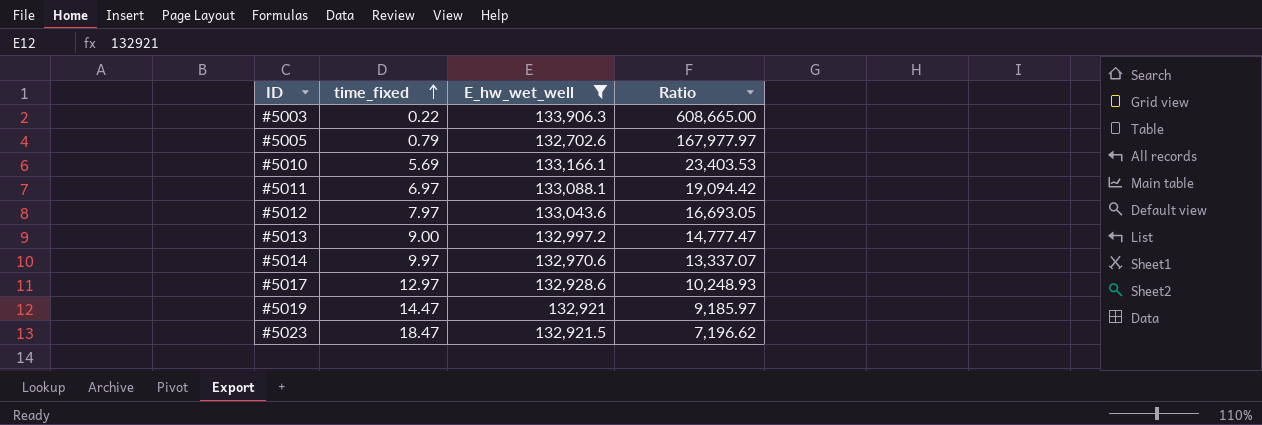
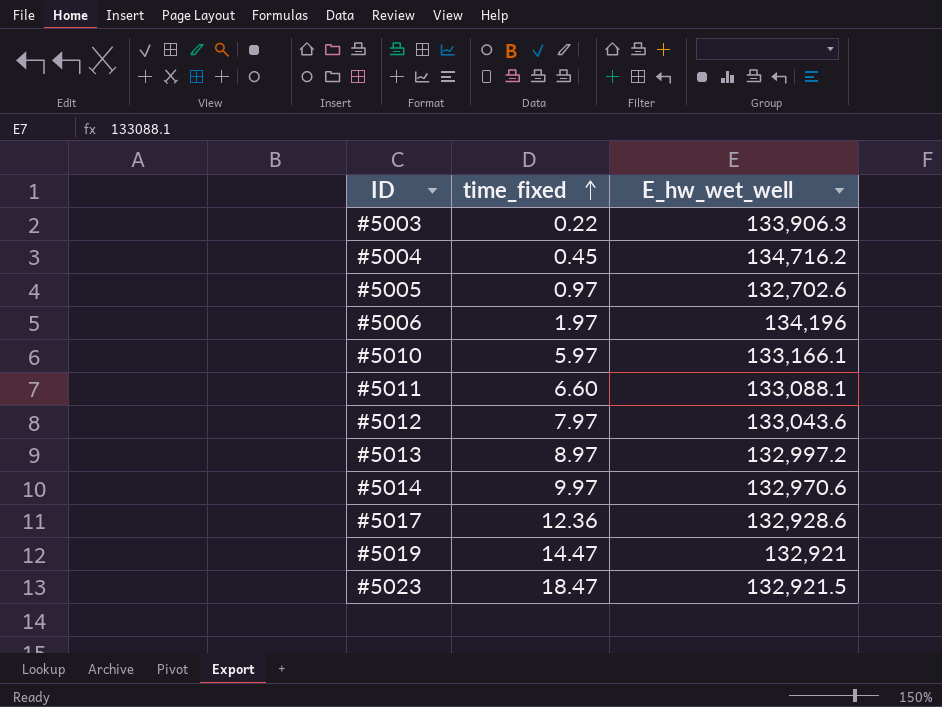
filter: E_hw_wet_well <= 133,906.3 -> none
column Ratio | formula: [E_hw_wet_well] / [time_fixed] -> none
#5005 | time_fixed: 0.79 -> 0.97
#5010 | time_fixed: 5.69 -> 5.97
#5011 | time_fixed: 6.97 -> 6.60
#5013 | time_fixed: 9.00 -> 8.97
#5017 | time_fixed: 12.97 -> 12.36

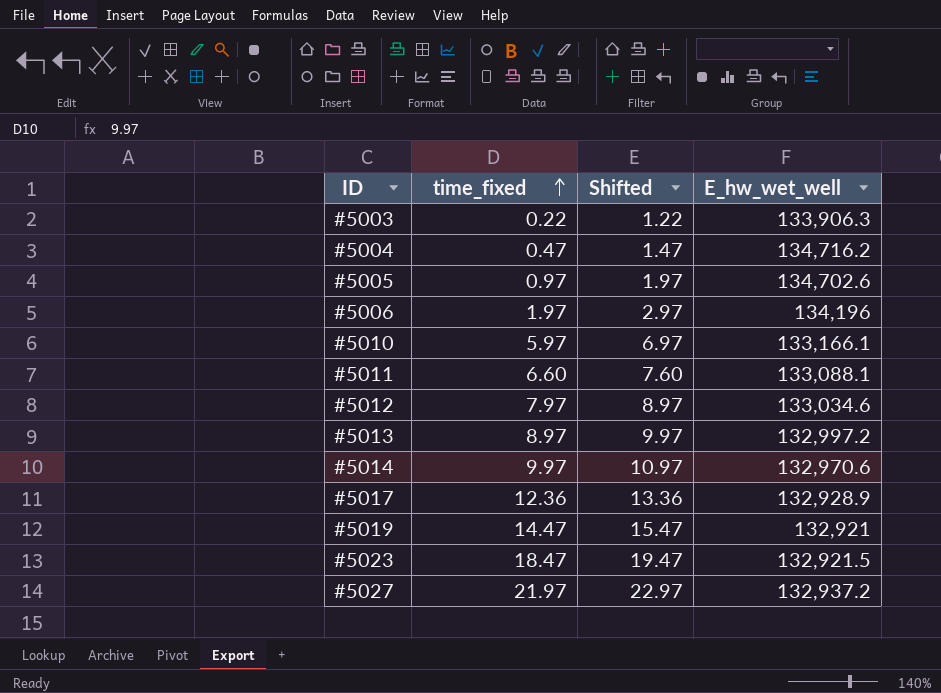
column Shifted | formula: none -> [time_fixed] + 1
#5004 | time_fixed: 0.45 -> 0.47
#5005 | E_hw_wet_well: 132,702.6 -> 134,702.6
#5012 | E_hw_wet_well: 133,043.6 -> 133,034.6
#5017 | E_hw_wet_well: 132,928.6 -> 132,928.9
row #5027: none -> 21.97 | 22.97 | 132,937.2

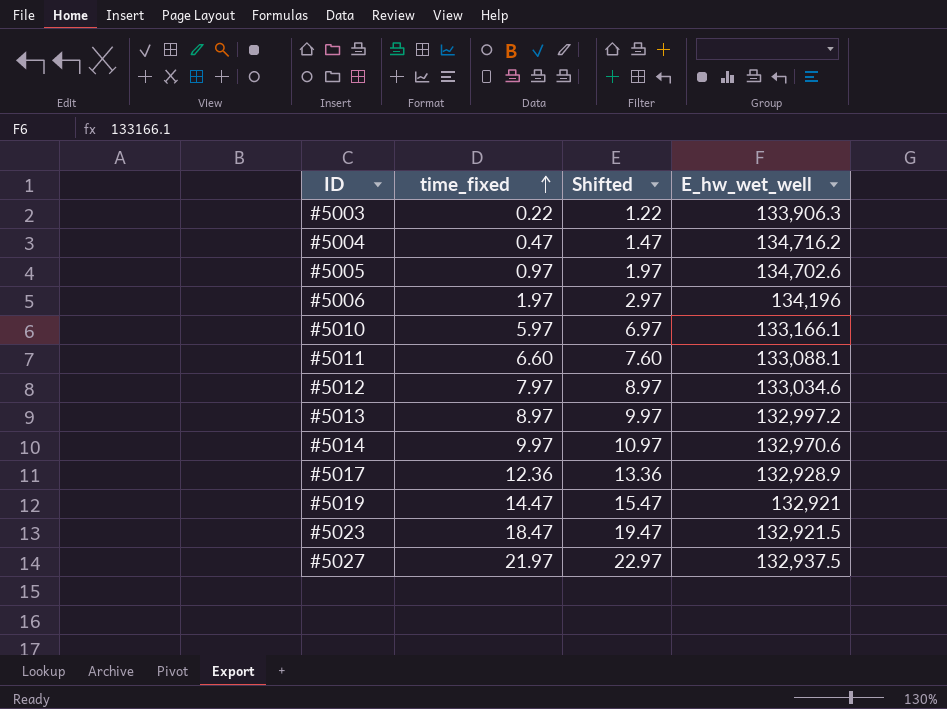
#5027 | E_hw_wet_well: 132,937.2 -> 132,937.5

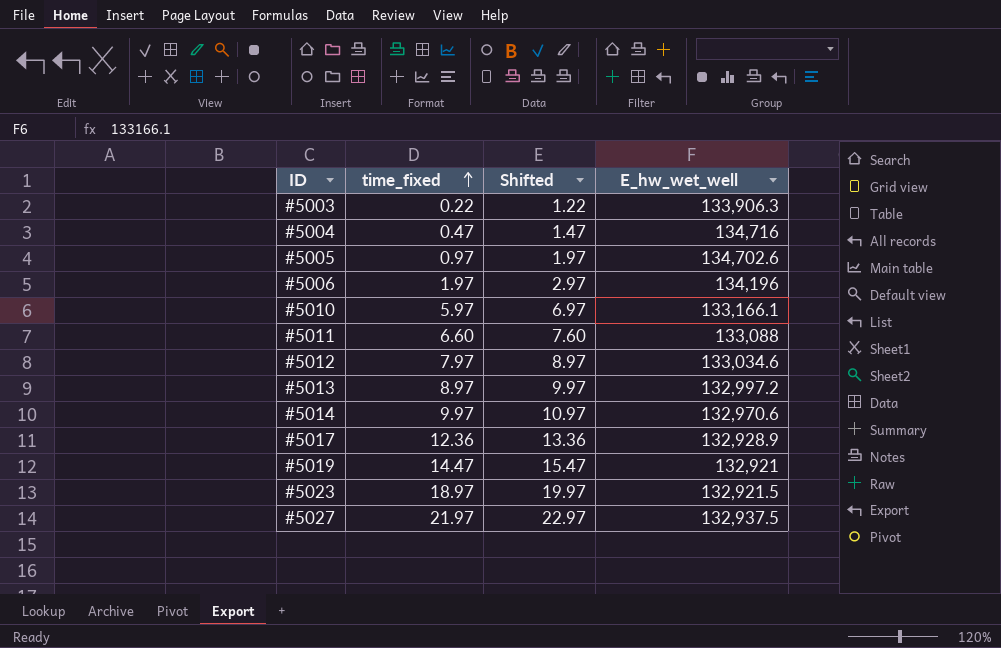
#5004 | E_hw_wet_well: 134,716.2 -> 134,716
#5011 | E_hw_wet_well: 133,088.1 -> 133,088
#5023 | time_fixed: 18.47 -> 18.97
#5023 | Shifted: 19.47 -> 19.97

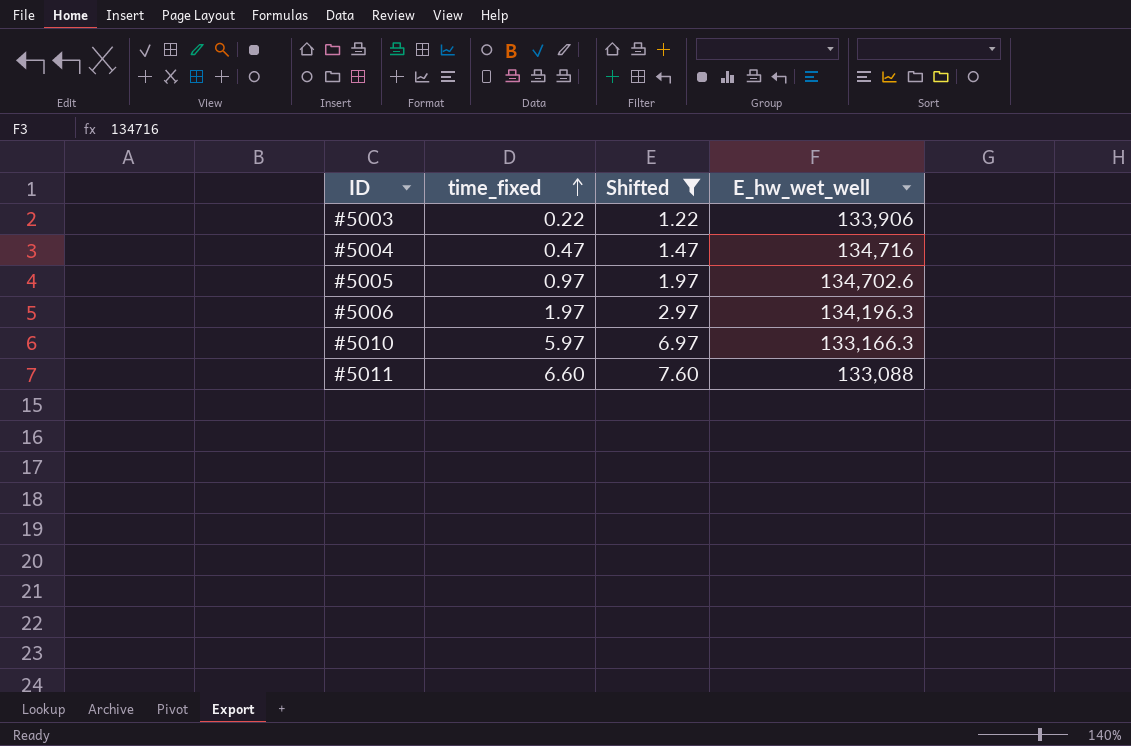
filter: none -> Shifted <= 7.60
#5003 | E_hw_wet_well: 133,906.3 -> 133,906
#5006 | E_hw_wet_well: 134,196 -> 134,196.3
#5010 | E_hw_wet_well: 133,166.1 -> 133,166.3

